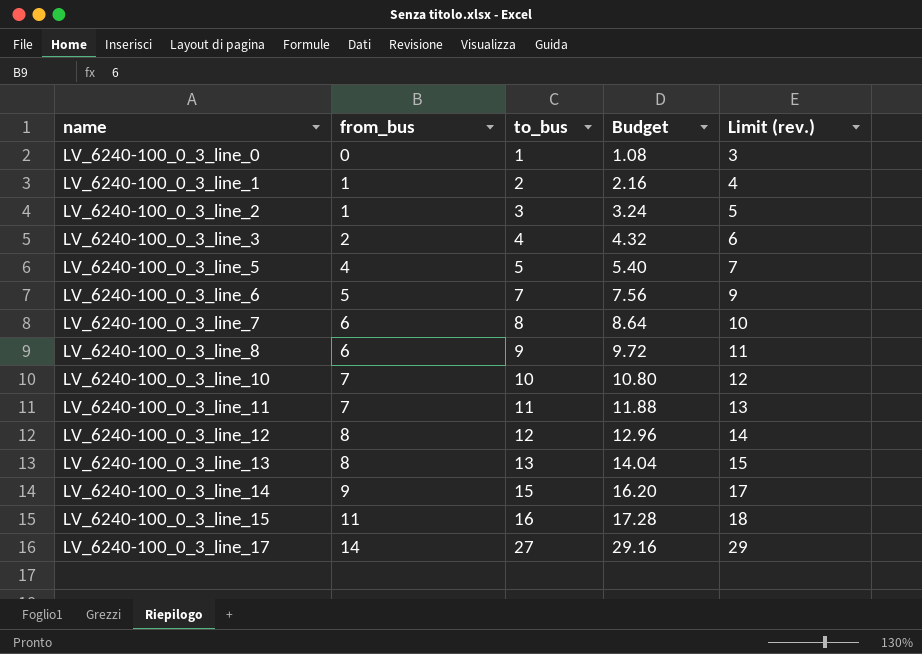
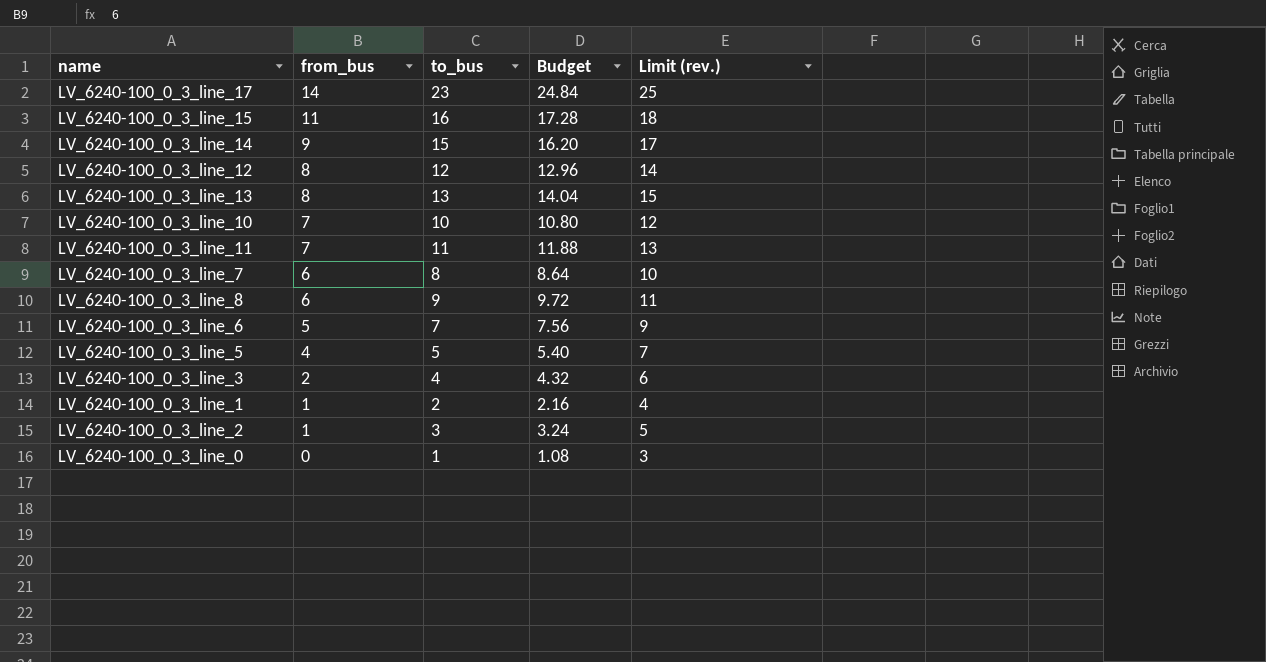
row order: name ascending -> from_bus descending
LV_6240-100_0_3_line_17 | to_bus: 27 -> 23
LV_6240-100_0_3_line_17 | Budget: 29.16 -> 24.84
LV_6240-100_0_3_line_17 | Limit (rev.): 29 -> 25

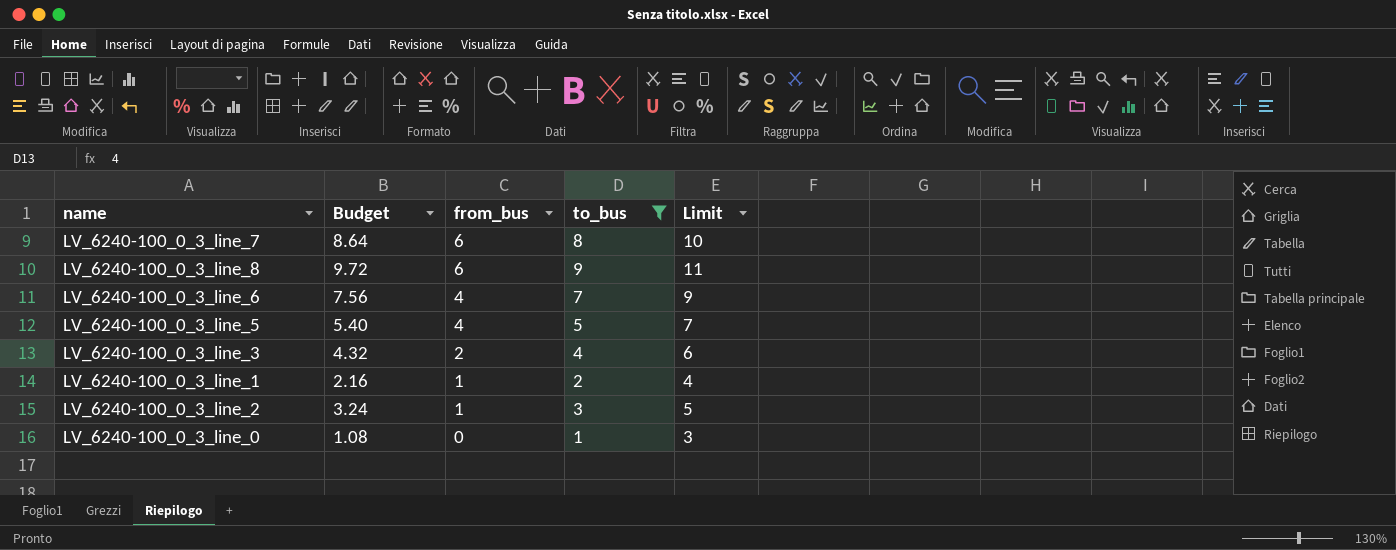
filter: none -> to_bus <= 9
column Budget | position: 4 -> 2
column name: Limit (rev.) -> Limit
LV_6240-100_0_3_line_6 | from_bus: 5 -> 4

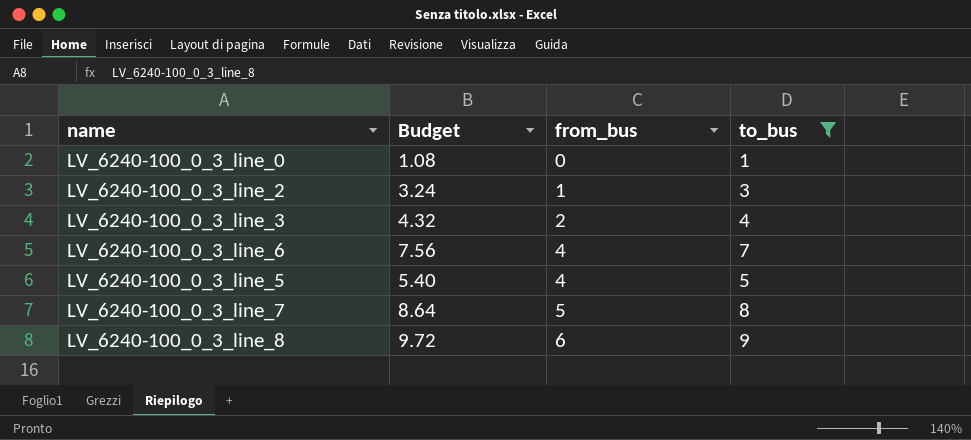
row order: from_bus descending -> from_bus ascending
column Limit | formula: [to_bus] + 2 -> none
row LV_6240-100_0_3_line_1: 2.16 | 1 | 2 | 4 -> none
LV_6240-100_0_3_line_7 | from_bus: 6 -> 5

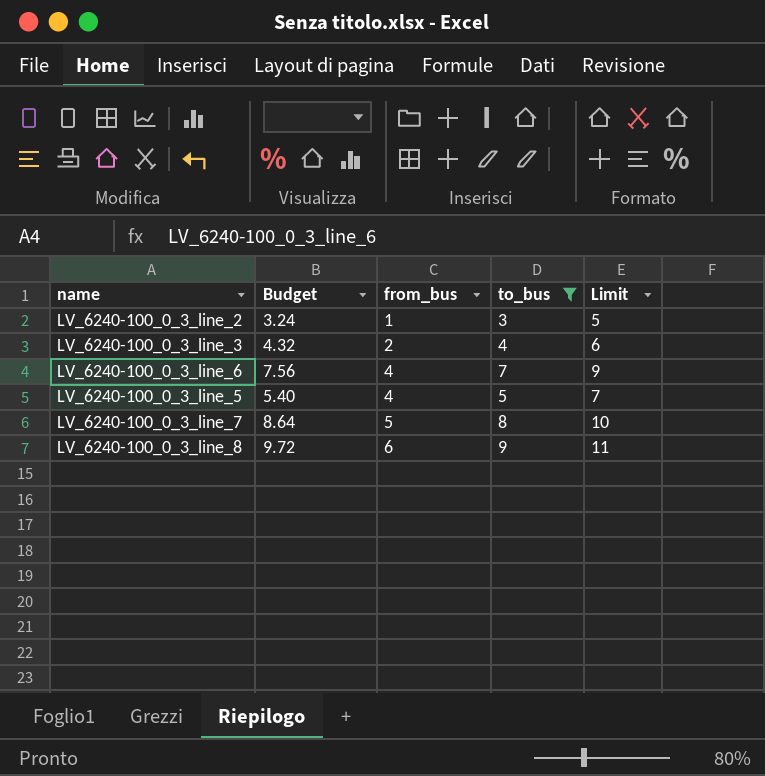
column Limit | formula: none -> [to_bus] + 2
row LV_6240-100_0_3_line_0: 1.08 | 0 | 1 -> none

